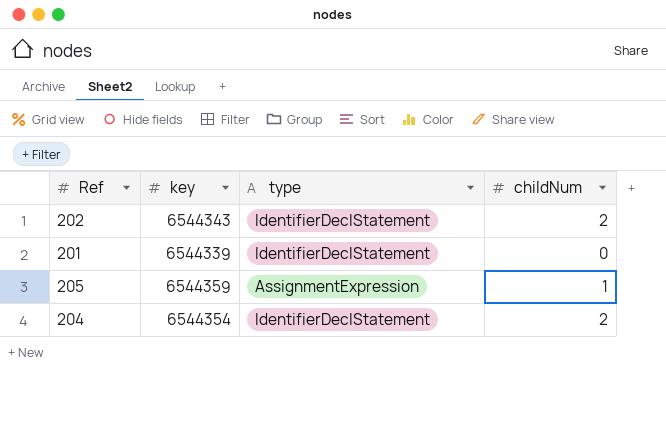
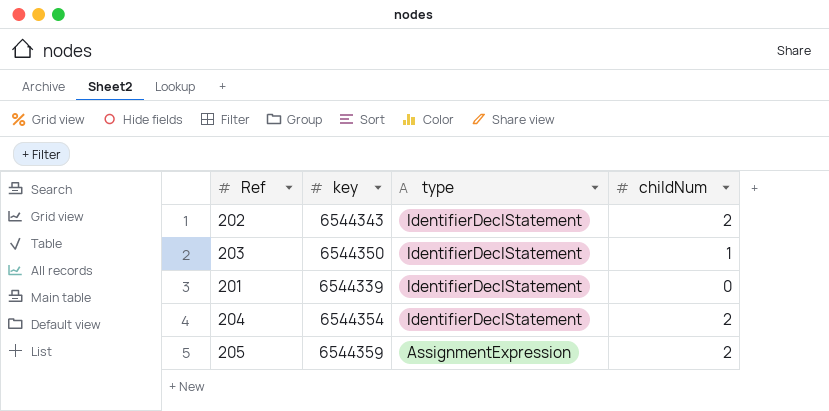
row order: none -> type descending
row 203: none -> 6544350 | IdentifierDeclStatement | 1
205 | childNum: 1 -> 2

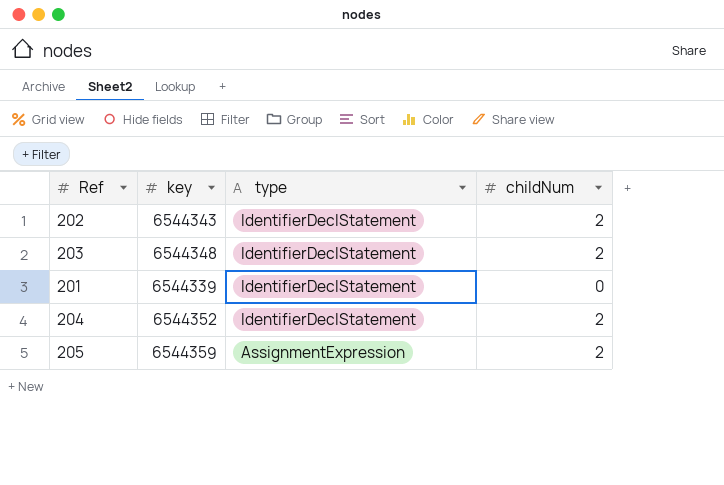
203 | key: 6544350 -> 6544348
203 | childNum: 1 -> 2
204 | key: 6544354 -> 6544352

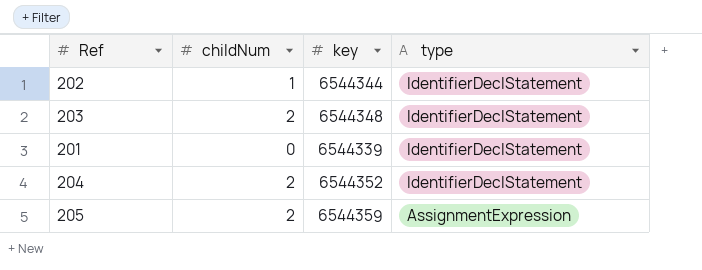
column childNum | position: 4 -> 2
202 | childNum: 2 -> 1
202 | key: 6544343 -> 6544344

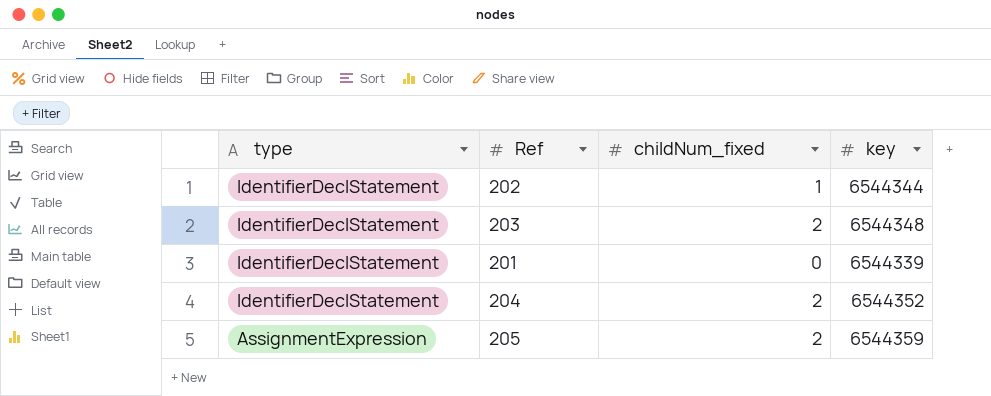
column type | position: 4 -> 1
column name: childNum -> childNum_fixed

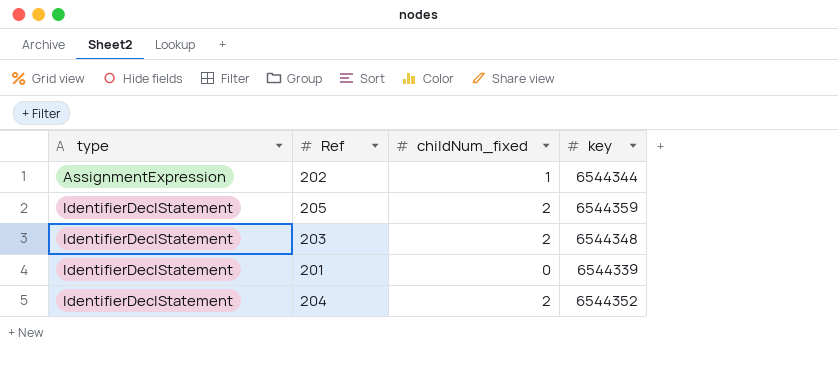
row order: type descending -> type ascending
202 | type: IdentifierDeclStatement -> AssignmentExpression
205 | type: AssignmentExpression -> IdentifierDeclStatement

